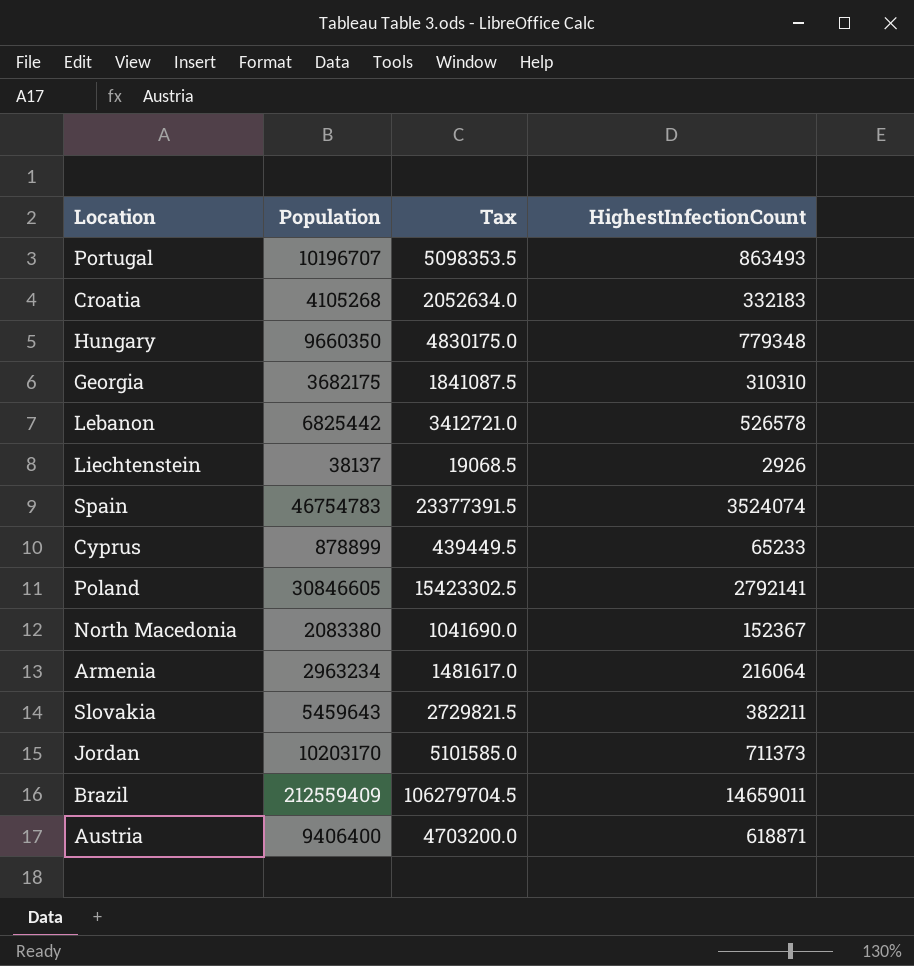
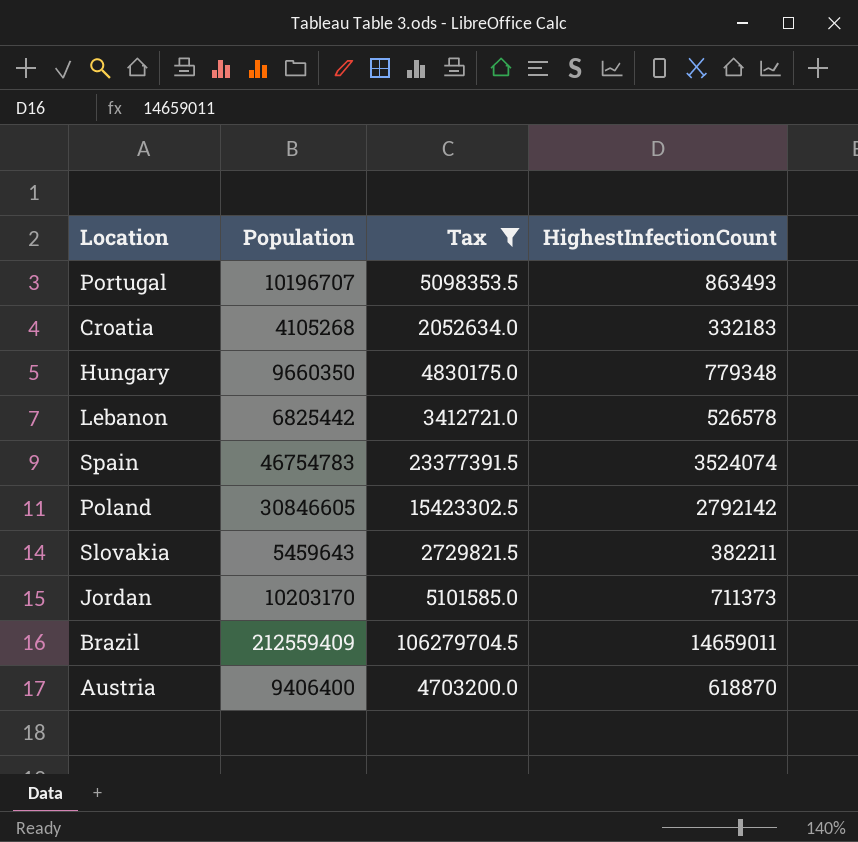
filter: none -> Tax >= 2052634.0
Poland | HighestInfectionCount: 2792141 -> 2792142
Austria | HighestInfectionCount: 618871 -> 618870

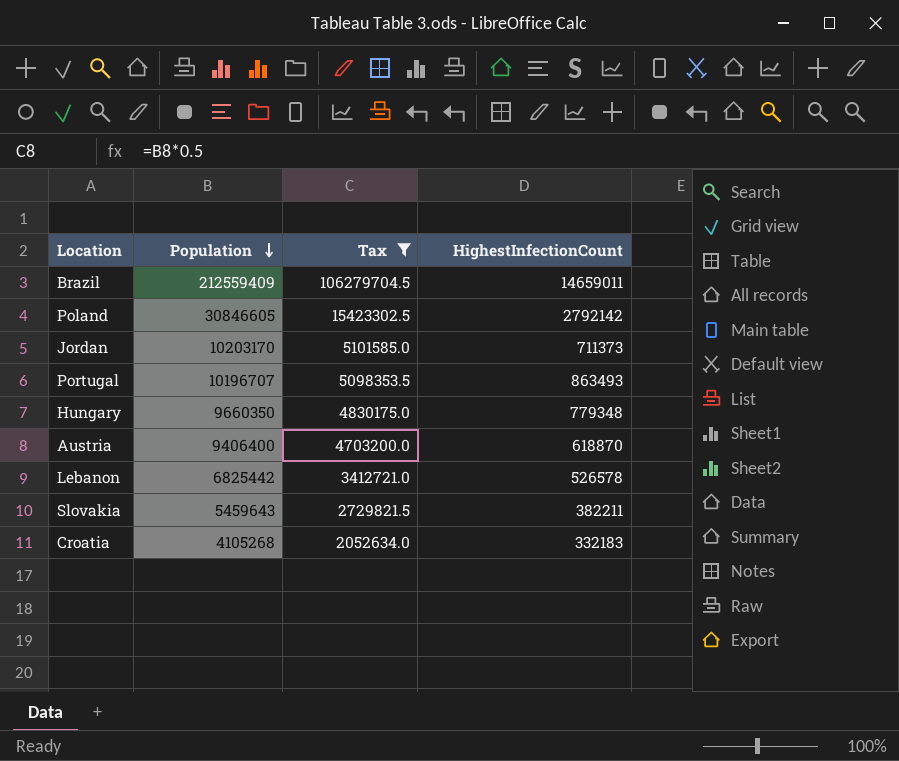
row order: none -> Population descending
row Spain: 46754783 | 23377391.5 | 3524074 -> none

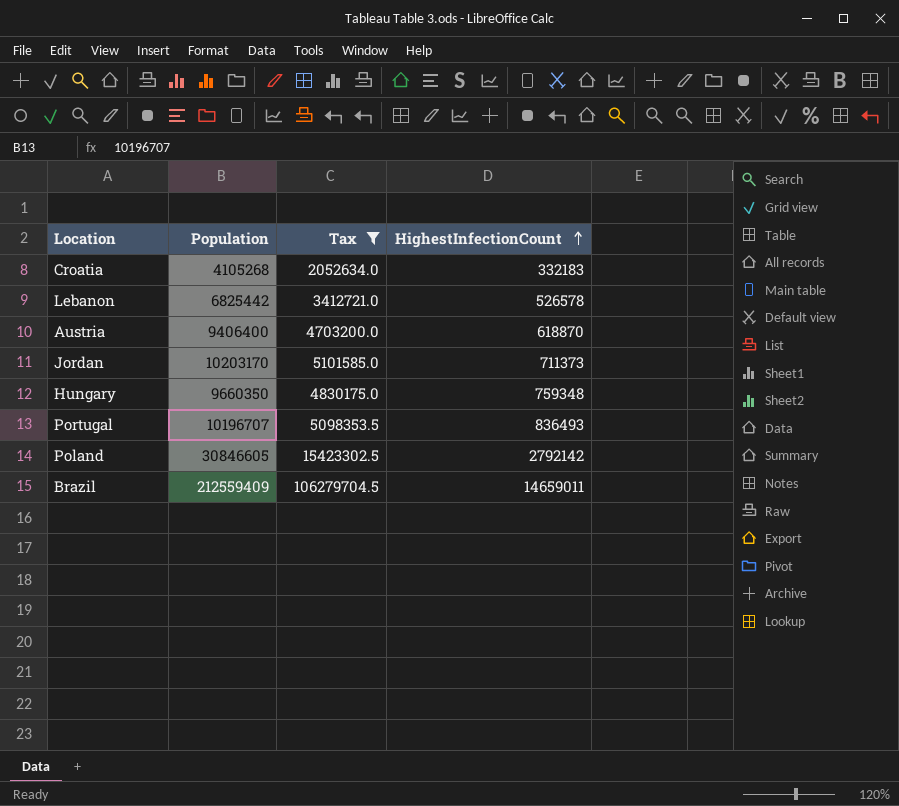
row order: Population descending -> HighestInfectionCount ascending
row Slovakia: 5459643 | 2729821.5 | 382211 -> none
Hungary | HighestInfectionCount: 779348 -> 759348
Portugal | HighestInfectionCount: 863493 -> 836493

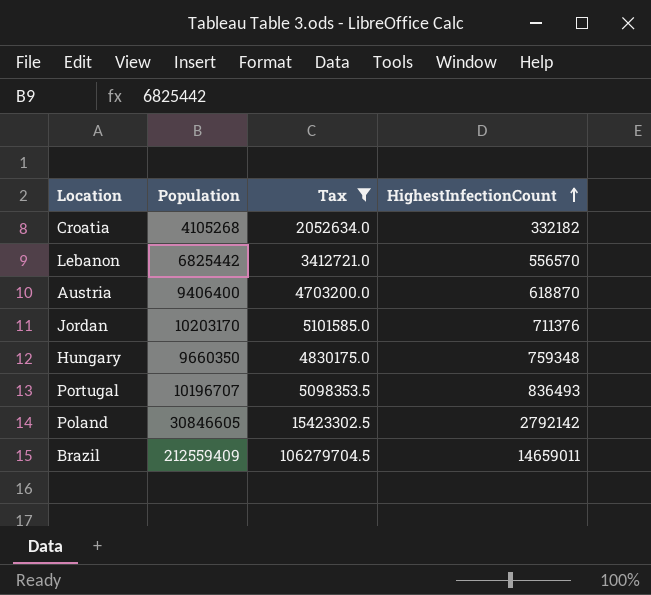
Croatia | HighestInfectionCount: 332183 -> 332182
Lebanon | HighestInfectionCount: 526578 -> 556570
Jordan | HighestInfectionCount: 711373 -> 711376

